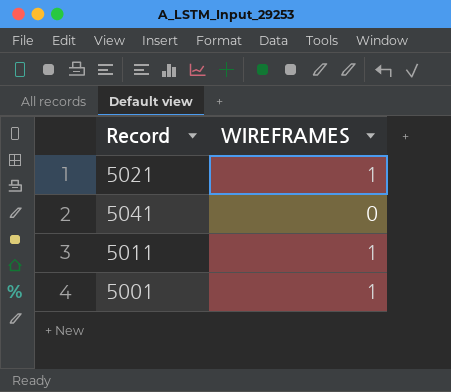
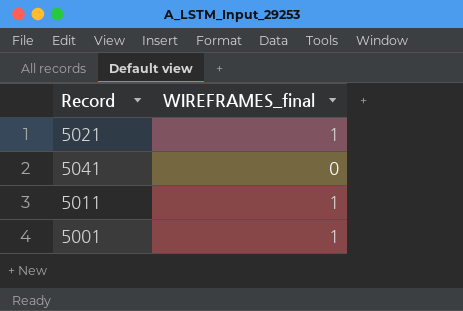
column name: WIREFRAMES -> WIREFRAMES_final

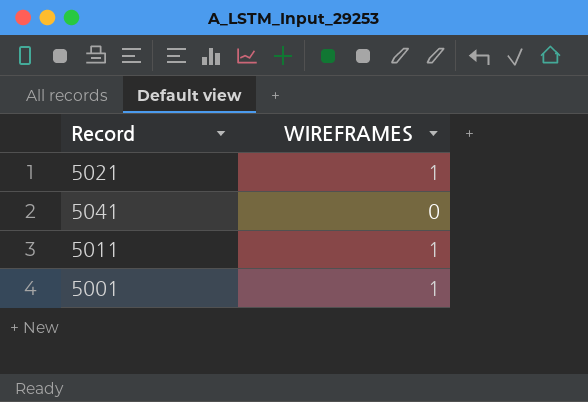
column name: WIREFRAMES_final -> WIREFRAMES

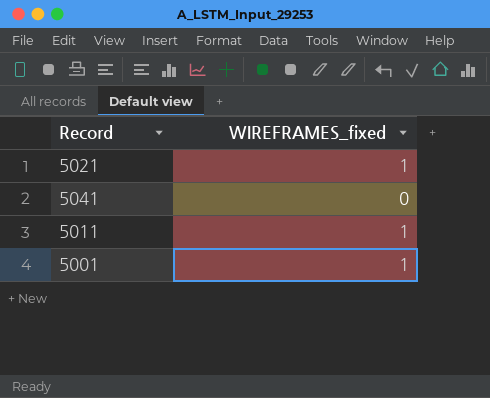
column name: WIREFRAMES -> WIREFRAMES_fixed

